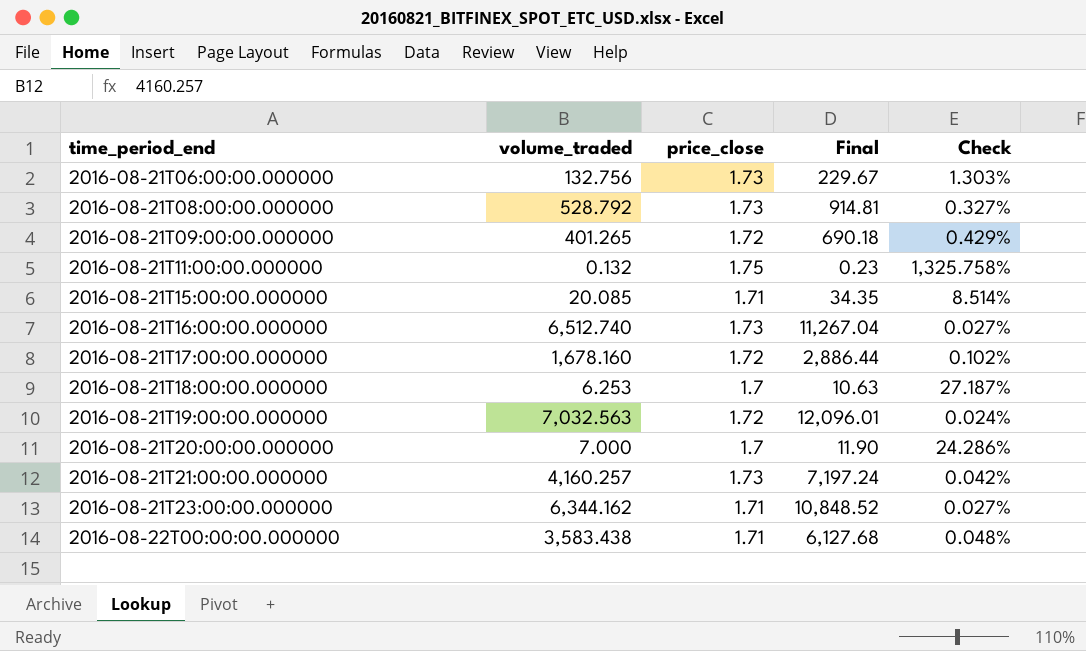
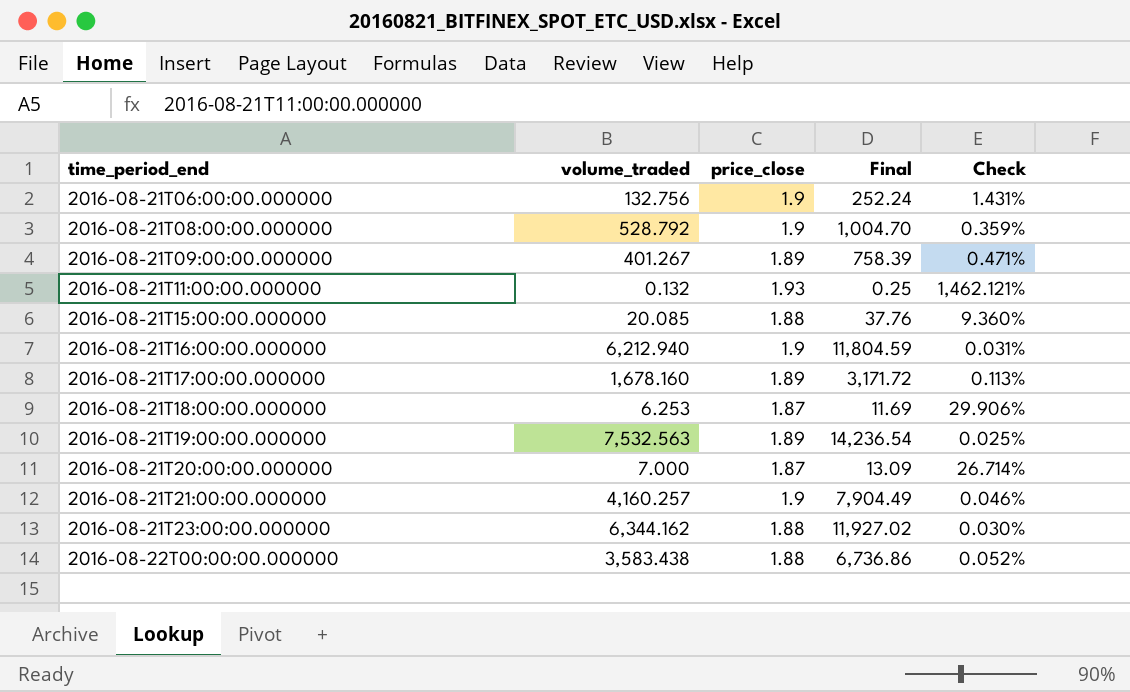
2016-08-21T06:00:00.000000 | price_close: 1.73 -> 1.9
2016-08-21T06:00:00.000000 | Final: 229.67 -> 252.24
2016-08-21T06:00:00.000000 | Check: 1.303% -> 1.431%
2016-08-21T08:00:00.000000 | price_close: 1.73 -> 1.9
2016-08-21T08:00:00.000000 | Final: 914.81 -> 1,004.70
2016-08-21T08:00:00.000000 | Check: 0.327% -> 0.359%
2016-08-21T09:00:00.000000 | volume_traded: 401.265 -> 401.267
2016-08-21T09:00:00.000000 | price_close: 1.72 -> 1.89
2016-08-21T09:00:00.000000 | Final: 690.18 -> 758.39
2016-08-21T09:00:00.000000 | Check: 0.429% -> 0.471%
2016-08-21T11:00:00.000000 | price_close: 1.75 -> 1.93
2016-08-21T11:00:00.000000 | Final: 0.23 -> 0.25
2016-08-21T11:00:00.000000 | Check: 1,325.758% -> 1,462.121%
2016-08-21T15:00:00.000000 | price_close: 1.71 -> 1.88
2016-08-21T15:00:00.000000 | Final: 34.35 -> 37.76
2016-08-21T15:00:00.000000 | Check: 8.514% -> 9.360%
2016-08-21T16:00:00.000000 | volume_traded: 6,512.740 -> 6,212.940
2016-08-21T16:00:00.000000 | price_close: 1.73 -> 1.9
2016-08-21T16:00:00.000000 | Final: 11,267.04 -> 11,804.59
2016-08-21T16:00:00.000000 | Check: 0.027% -> 0.031%
2016-08-21T17:00:00.000000 | price_close: 1.72 -> 1.89
2016-08-21T17:00:00.000000 | Final: 2,886.44 -> 3,171.72
2016-08-21T17:00:00.000000 | Check: 0.102% -> 0.113%
2016-08-21T18:00:00.000000 | price_close: 1.7 -> 1.87
2016-08-21T18:00:00.000000 | Final: 10.63 -> 11.69
2016-08-21T18:00:00.000000 | Check: 27.187% -> 29.906%
2016-08-21T19:00:00.000000 | volume_traded: 7,032.563 -> 7,532.563
2016-08-21T19:00:00.000000 | price_close: 1.72 -> 1.89
2016-08-21T19:00:00.000000 | Final: 12,096.01 -> 14,236.54
2016-08-21T19:00:00.000000 | Check: 0.024% -> 0.025%
2016-08-21T20:00:00.000000 | price_close: 1.7 -> 1.87
2016-08-21T20:00:00.000000 | Final: 11.90 -> 13.09
2016-08-21T20:00:00.000000 | Check: 24.286% -> 26.714%
2016-08-21T21:00:00.000000 | price_close: 1.73 -> 1.9
2016-08-21T21:00:00.000000 | Final: 7,197.24 -> 7,904.49
2016-08-21T21:00:00.000000 | Check: 0.042% -> 0.046%
2016-08-21T23:00:00.000000 | price_close: 1.71 -> 1.88
2016-08-21T23:00:00.000000 | Final: 10,848.52 -> 11,927.02
2016-08-21T23:00:00.000000 | Check: 0.027% -> 0.030%
2016-08-22T00:00:00.000000 | price_close: 1.71 -> 1.88
2016-08-22T00:00:00.000000 | Final: 6,127.68 -> 6,736.86
2016-08-22T00:00:00.000000 | Check: 0.048% -> 0.052%

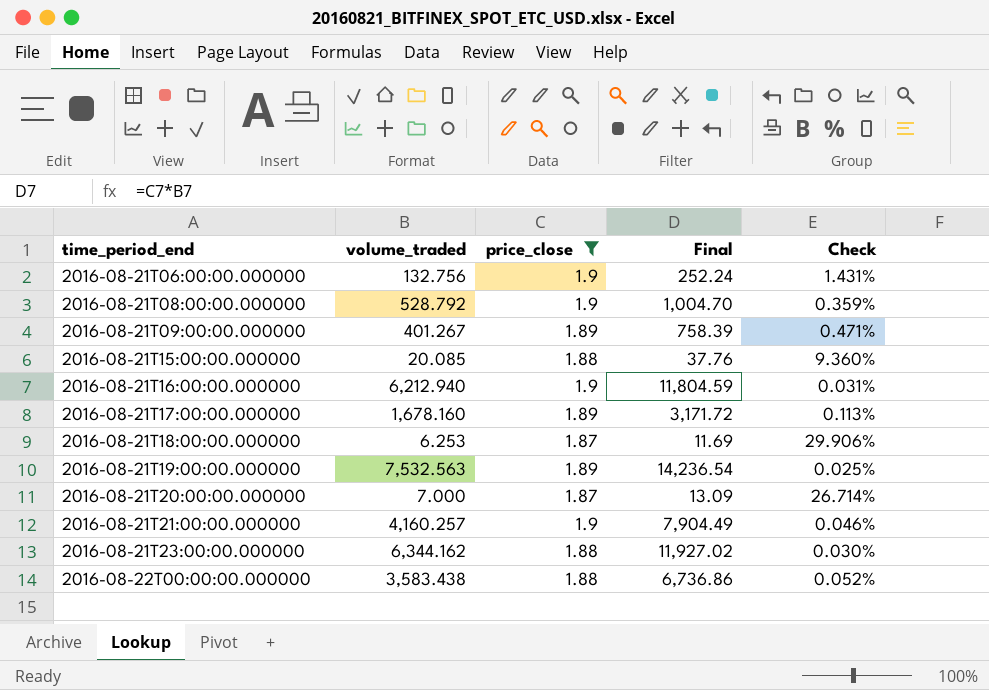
filter: none -> price_close != 1.93

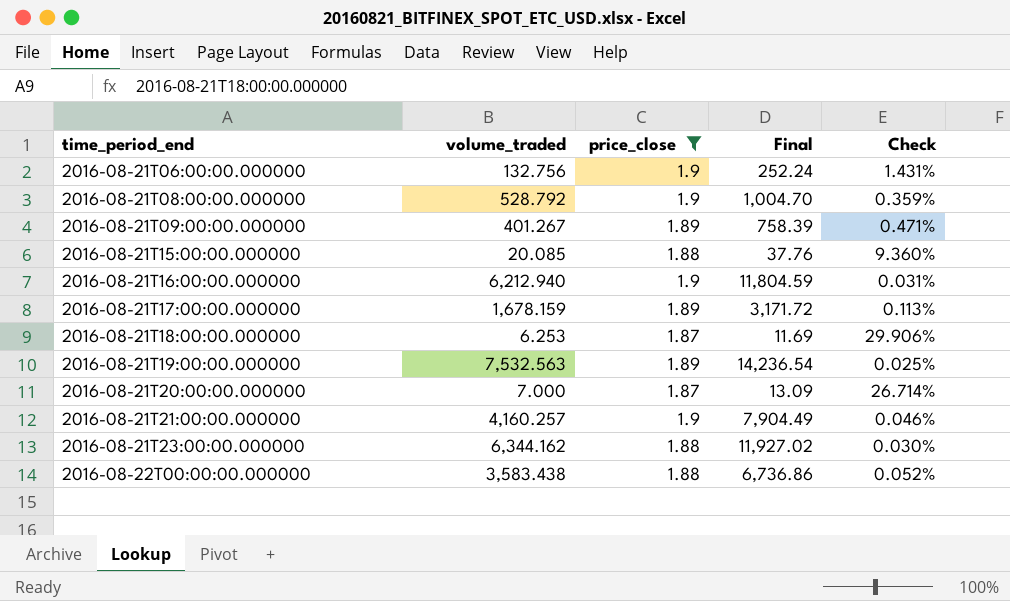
2016-08-21T17:00:00.000000 | volume_traded: 1,678.160 -> 1,678.159

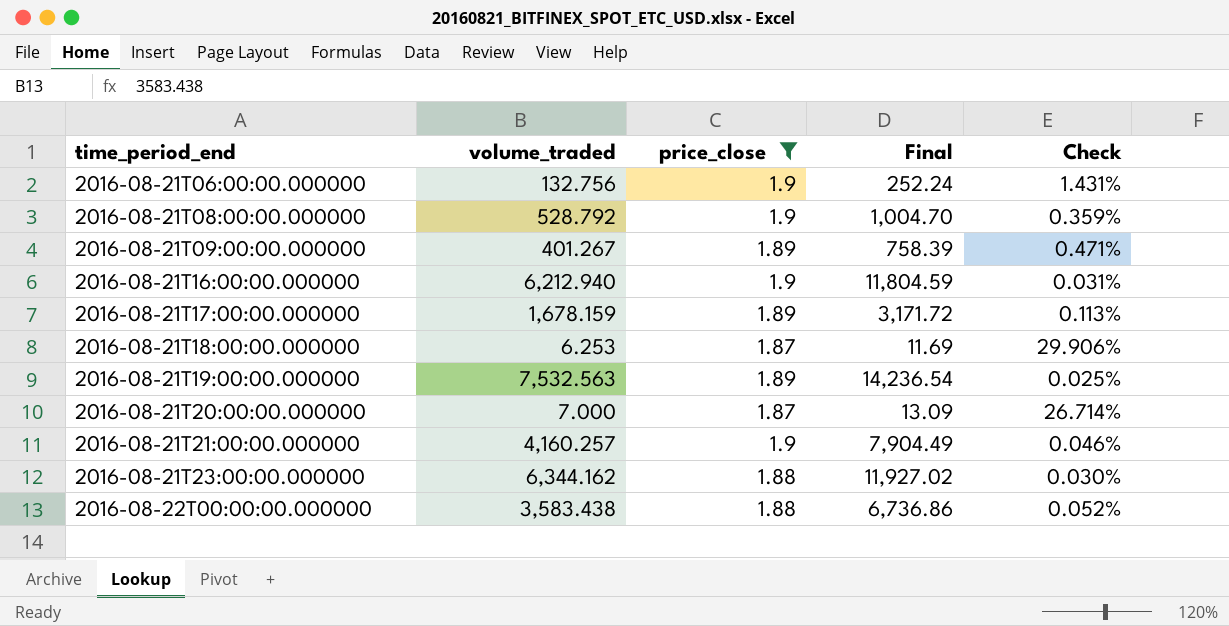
row 2016-08-21T15:00:00.000000: 20.085 | 1.88 | 37.76 | 9.360% -> none

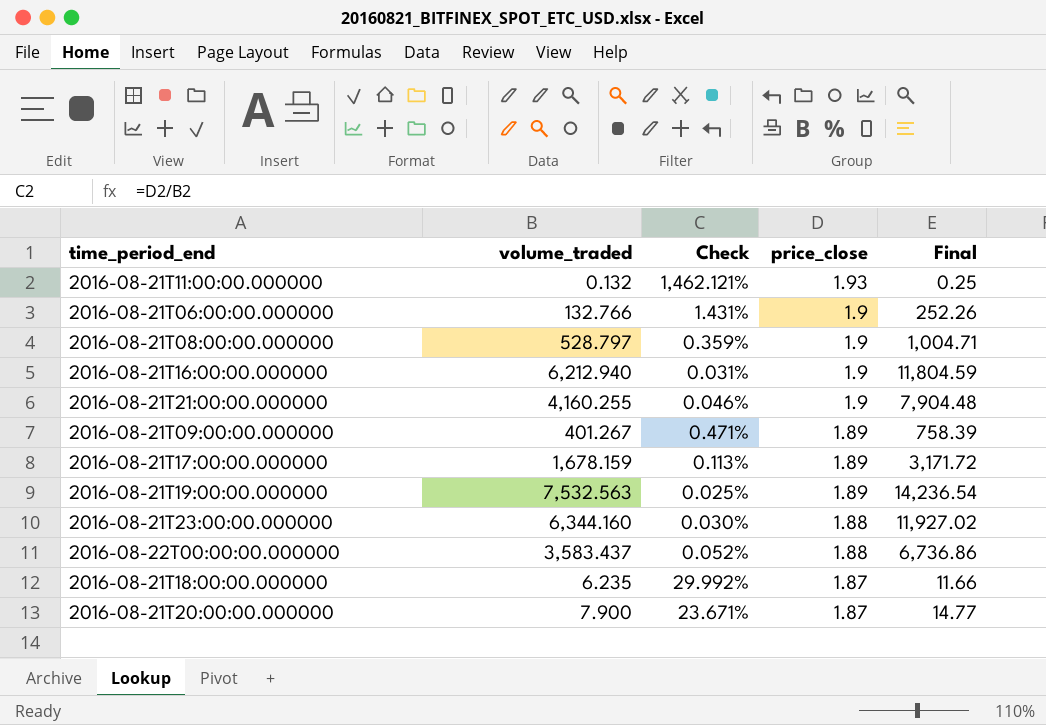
filter: price_close != 1.93 -> none
row order: time_period_end ascending -> price_close descending
column Check | position: 5 -> 3
2016-08-21T06:00:00.000000 | volume_traded: 132.756 -> 132.766
2016-08-21T06:00:00.000000 | Final: 252.24 -> 252.26
2016-08-21T08:00:00.000000 | volume_traded: 528.792 -> 528.797
2016-08-21T08:00:00.000000 | Final: 1,004.70 -> 1,004.71
2016-08-21T21:00:00.000000 | volume_traded: 4,160.257 -> 4,160.255
2016-08-21T21:00:00.000000 | Final: 7,904.49 -> 7,904.48
2016-08-21T23:00:00.000000 | volume_traded: 6,344.162 -> 6,344.160
2016-08-22T00:00:00.000000 | volume_traded: 3,583.438 -> 3,583.437
2016-08-21T18:00:00.000000 | volume_traded: 6.253 -> 6.235
2016-08-21T18:00:00.000000 | Check: 29.906% -> 29.992%
2016-08-21T18:00:00.000000 | Final: 11.69 -> 11.66
2016-08-21T20:00:00.000000 | volume_traded: 7.000 -> 7.900
2016-08-21T20:00:00.000000 | Check: 26.714% -> 23.671%
2016-08-21T20:00:00.000000 | Final: 13.09 -> 14.77

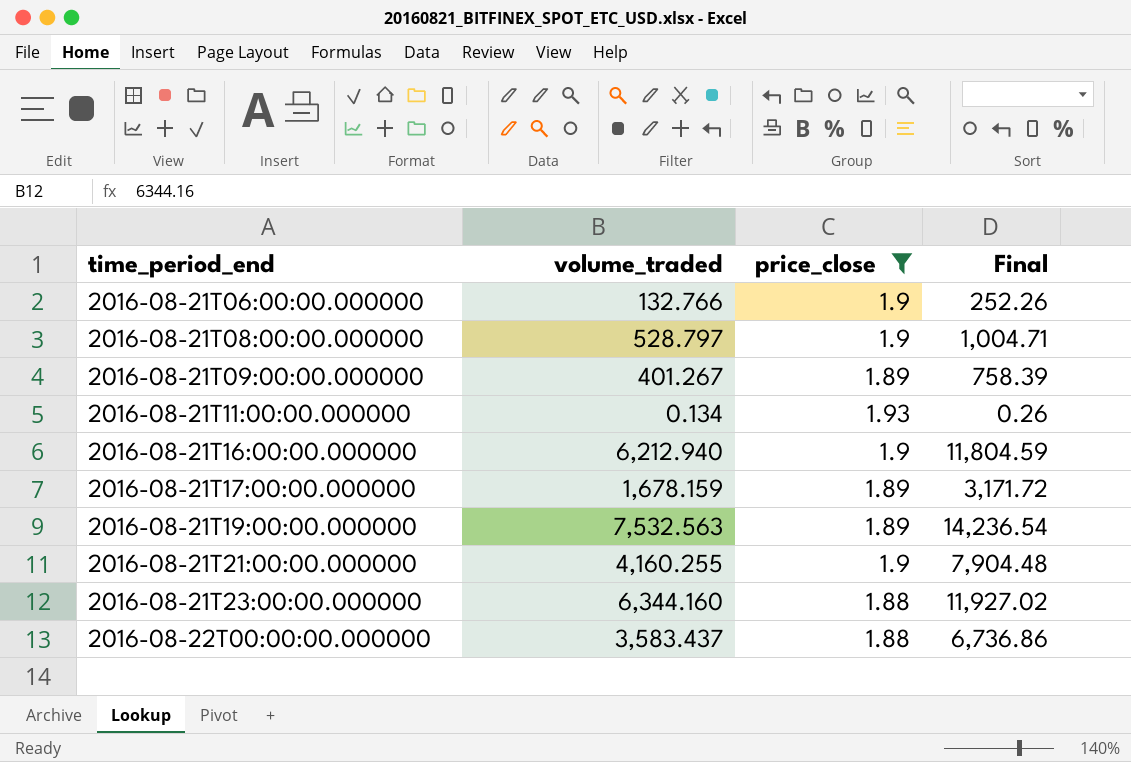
filter: none -> price_close != 1.87
row order: price_close descending -> time_period_end ascending
column Check | formula: [price_close] / [volume_traded] -> none
2016-08-21T11:00:00.000000 | volume_traded: 0.132 -> 0.134
2016-08-21T11:00:00.000000 | Final: 0.25 -> 0.26

